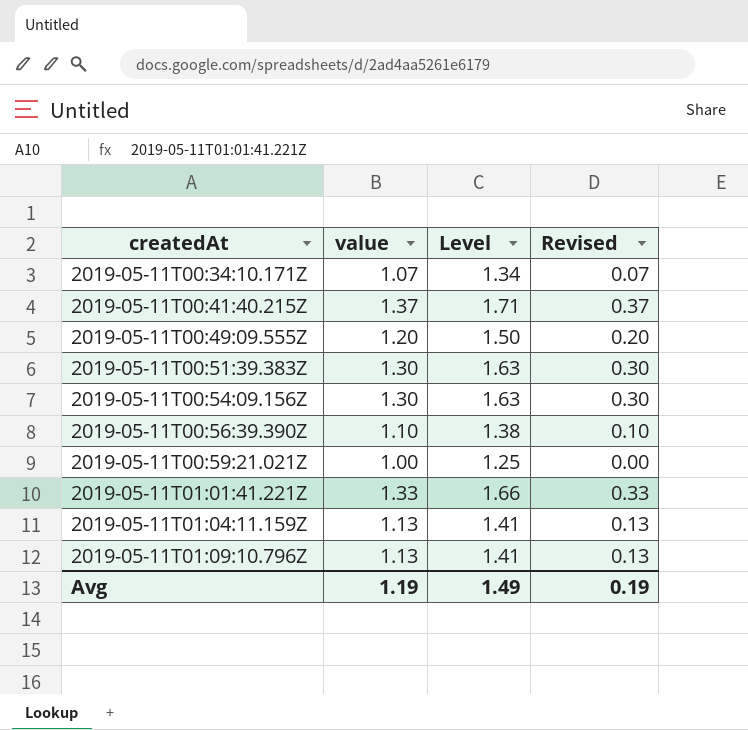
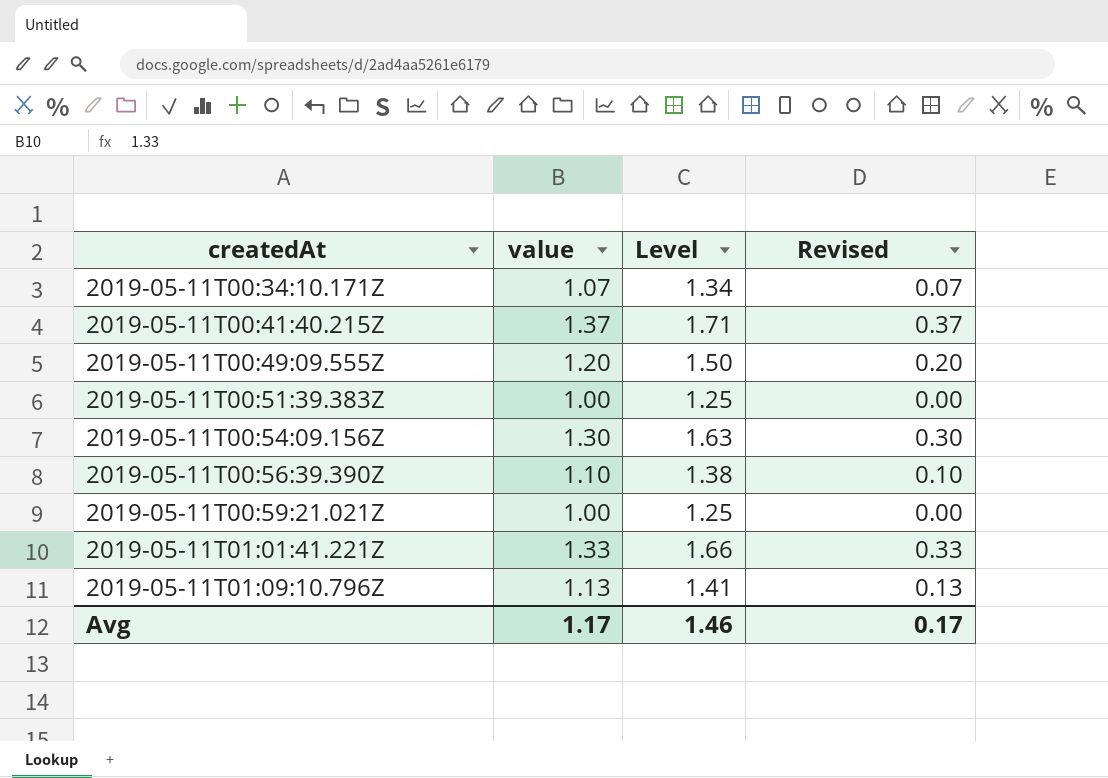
row 2019-05-11T01:04:11.159Z: 1.13 | 1.41 | 0.13 -> none
2019-05-11T00:51:39.383Z | value: 1.30 -> 1.00
2019-05-11T00:51:39.383Z | Level: 1.63 -> 1.25
2019-05-11T00:51:39.383Z | Revised: 0.30 -> 0.00
Avg | value: 1.19 -> 1.17
Avg | Level: 1.49 -> 1.46
Avg | Revised: 0.19 -> 0.17

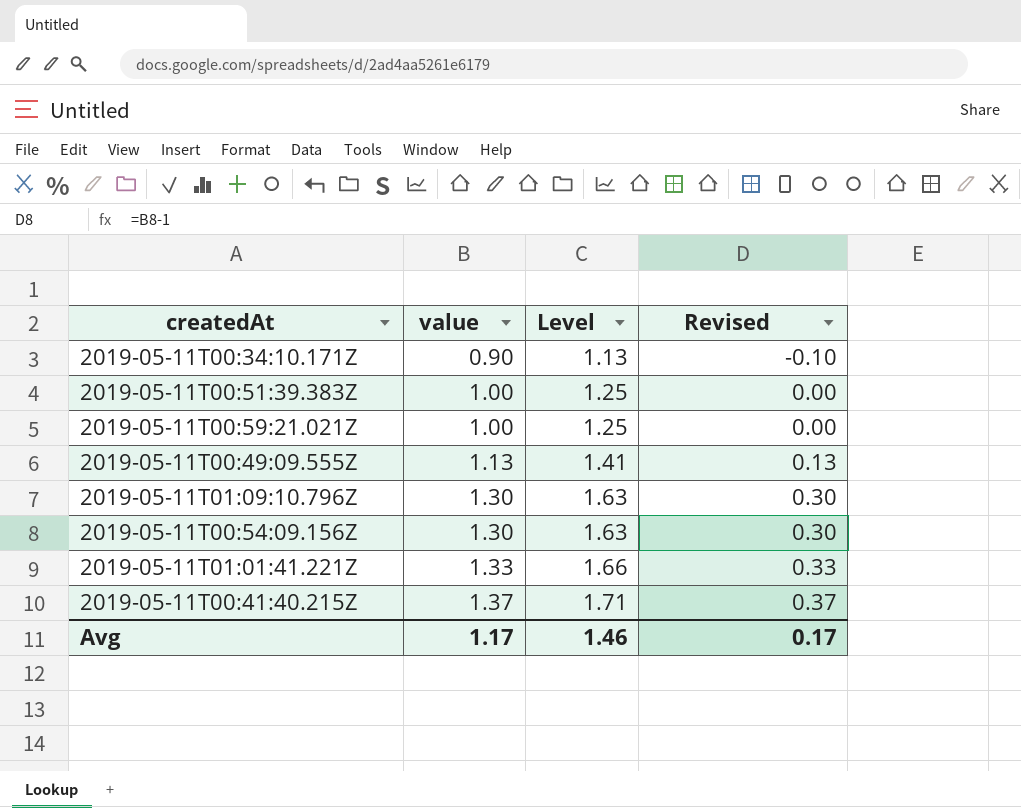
row order: createdAt ascending -> value ascending
row 2019-05-11T00:56:39.390Z: 1.10 | 1.38 | 0.10 -> none
2019-05-11T00:34:10.171Z | value: 1.07 -> 0.90
2019-05-11T00:34:10.171Z | Level: 1.34 -> 1.13
2019-05-11T00:34:10.171Z | Revised: 0.07 -> -0.10
2019-05-11T00:49:09.555Z | value: 1.20 -> 1.13
2019-05-11T00:49:09.555Z | Level: 1.50 -> 1.41
2019-05-11T00:49:09.555Z | Revised: 0.20 -> 0.13
2019-05-11T01:09:10.796Z | value: 1.13 -> 1.30
2019-05-11T01:09:10.796Z | Level: 1.41 -> 1.63
2019-05-11T01:09:10.796Z | Revised: 0.13 -> 0.30

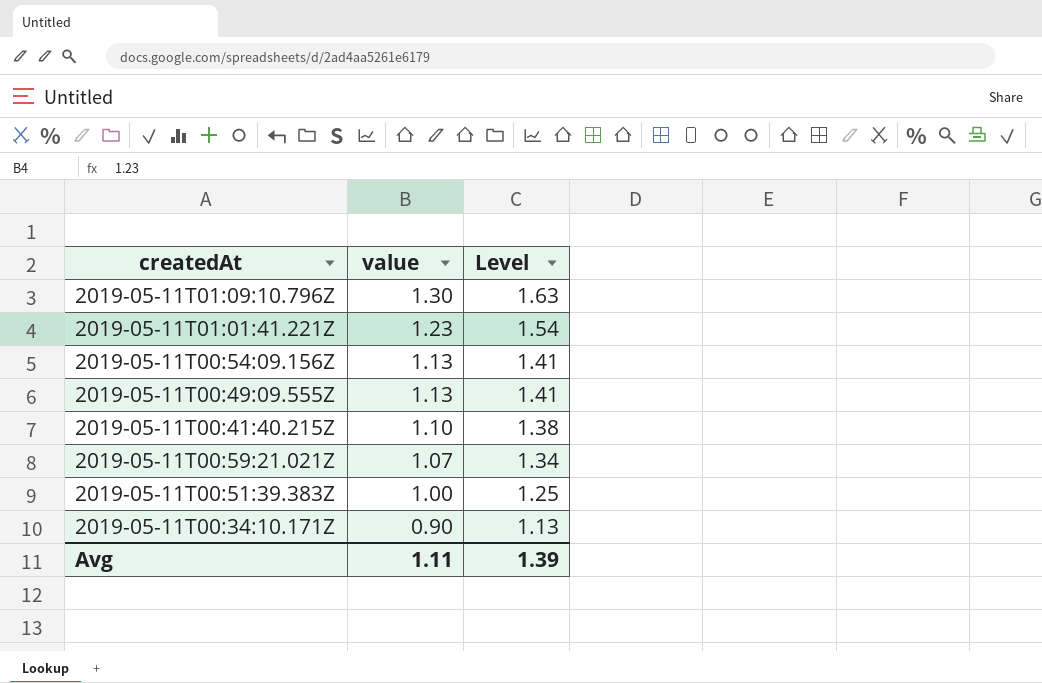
row order: value ascending -> value descending
column Revised | formula: [value] - 1 -> none
2019-05-11T01:01:41.221Z | value: 1.33 -> 1.23
2019-05-11T01:01:41.221Z | Level: 1.66 -> 1.54
2019-05-11T00:54:09.156Z | value: 1.30 -> 1.13
2019-05-11T00:54:09.156Z | Level: 1.63 -> 1.41
2019-05-11T00:41:40.215Z | value: 1.37 -> 1.10
2019-05-11T00:41:40.215Z | Level: 1.71 -> 1.38
2019-05-11T00:59:21.021Z | value: 1.00 -> 1.07
2019-05-11T00:59:21.021Z | Level: 1.25 -> 1.34
Avg | value: 1.17 -> 1.11
Avg | Level: 1.46 -> 1.39

